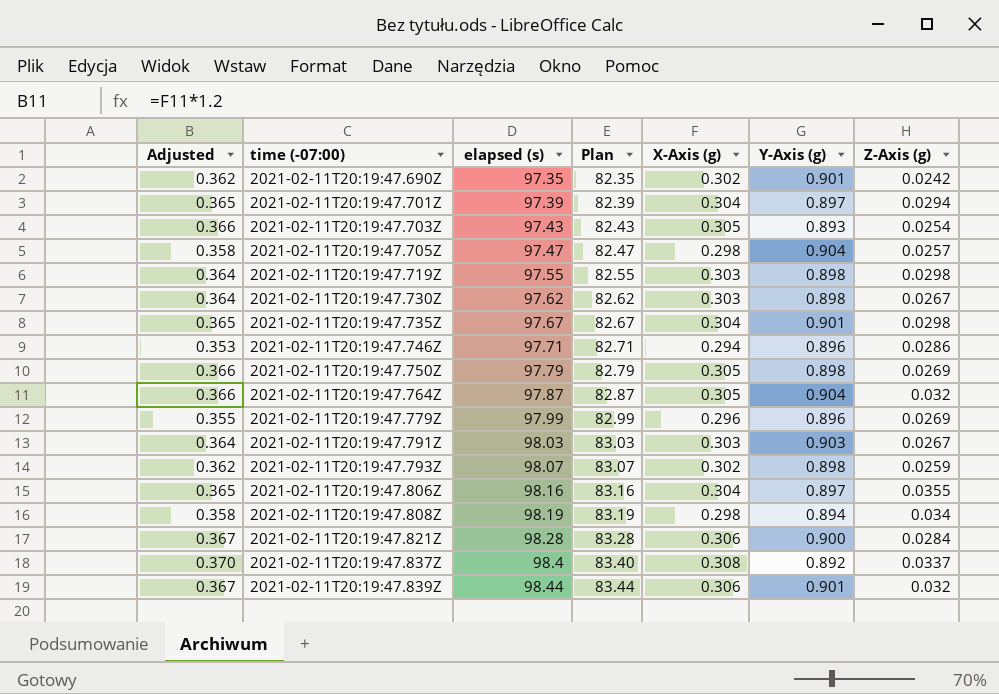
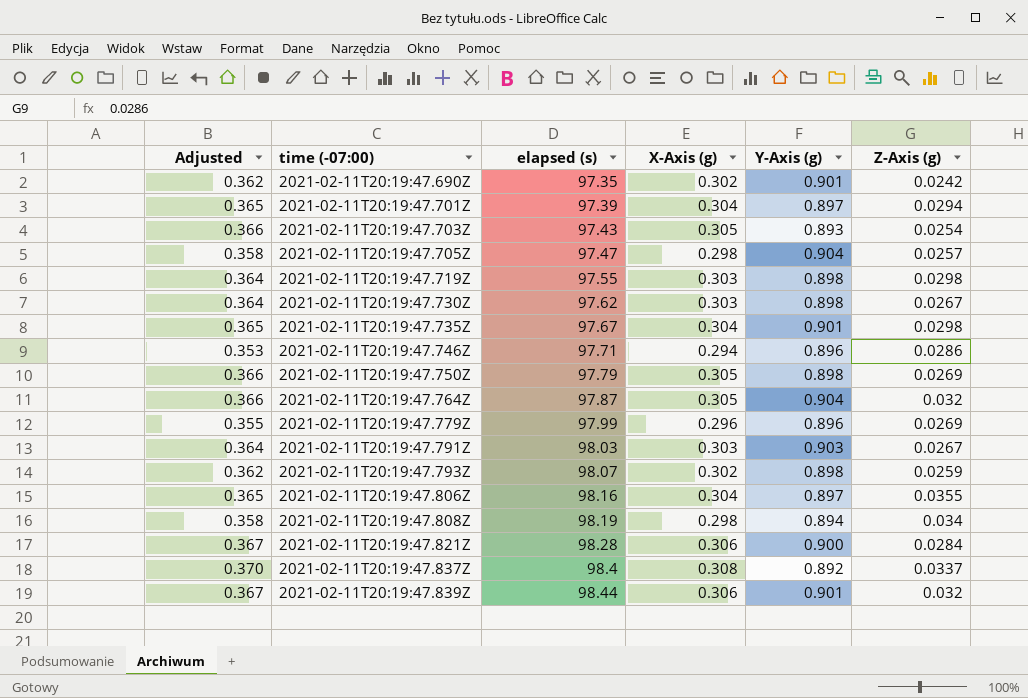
column Plan | formula: [elapsed (s)] - 15 -> none

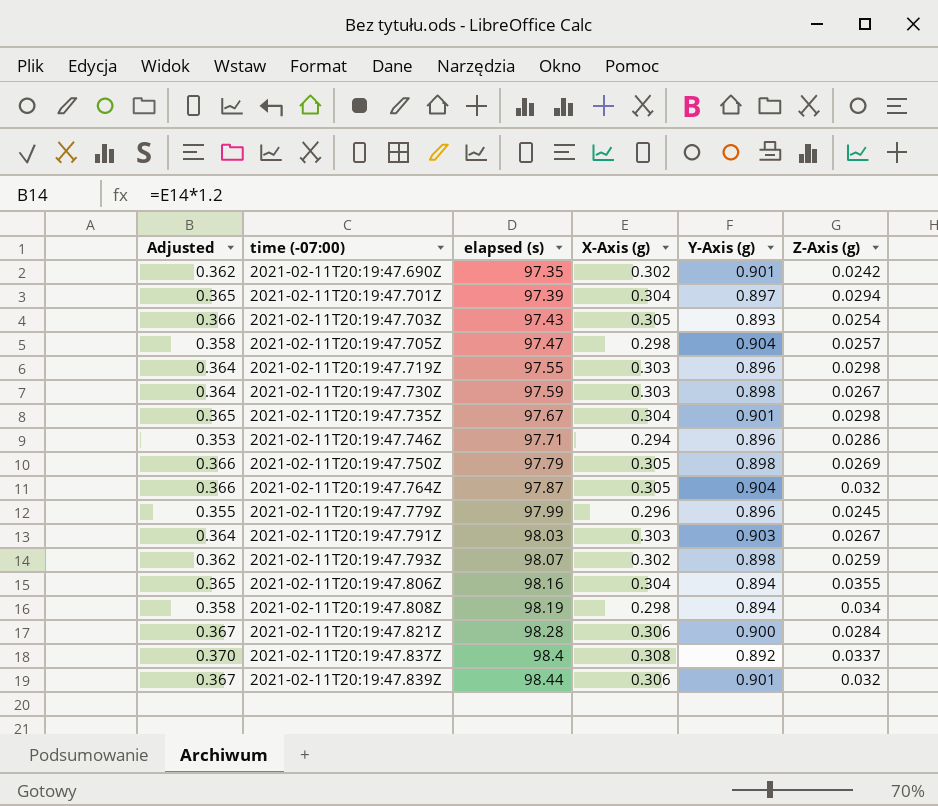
2021-02-11T20:19:47.719Z | Y-Axis (g): 0.898 -> 0.896
2021-02-11T20:19:47.730Z | elapsed (s): 97.62 -> 97.59
2021-02-11T20:19:47.779Z | Z-Axis (g): 0.0269 -> 0.0245
2021-02-11T20:19:47.806Z | Y-Axis (g): 0.897 -> 0.894

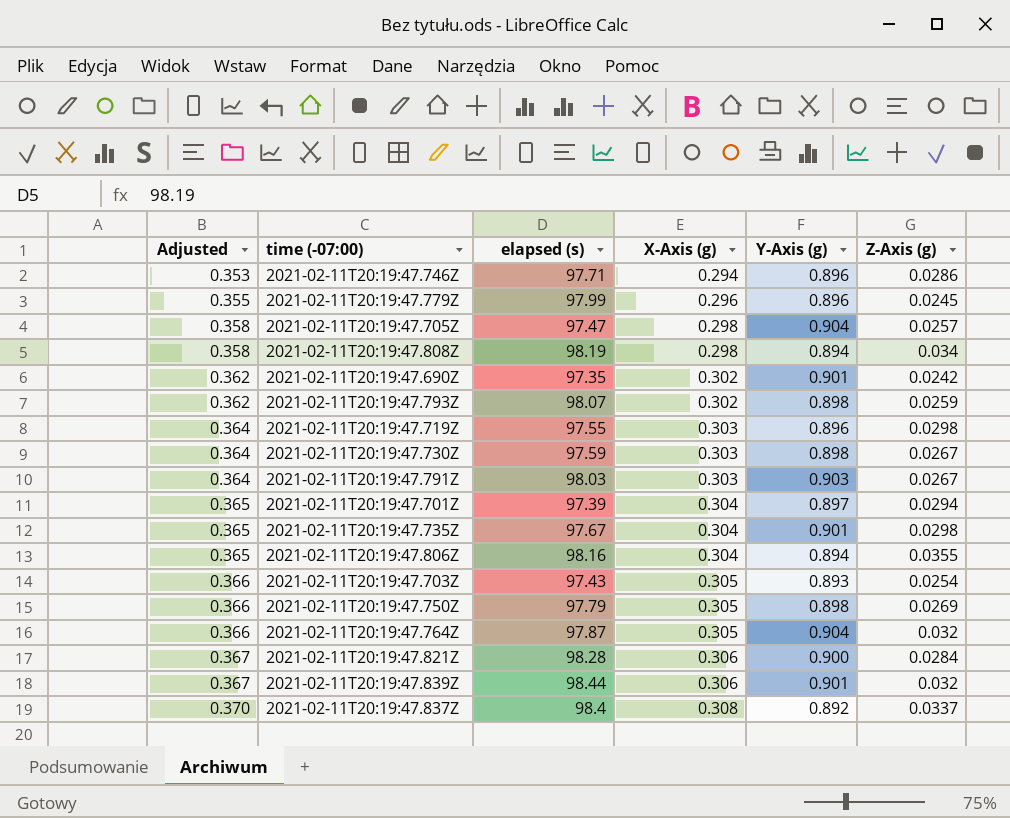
row order: time (-07:00) ascending -> Adjusted ascending

